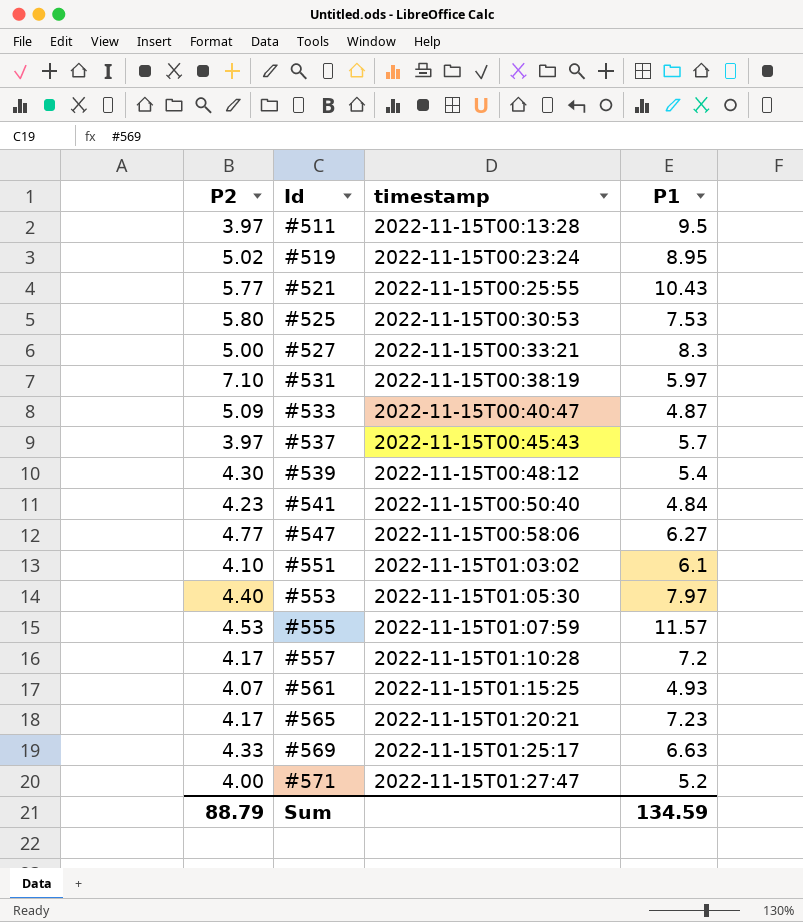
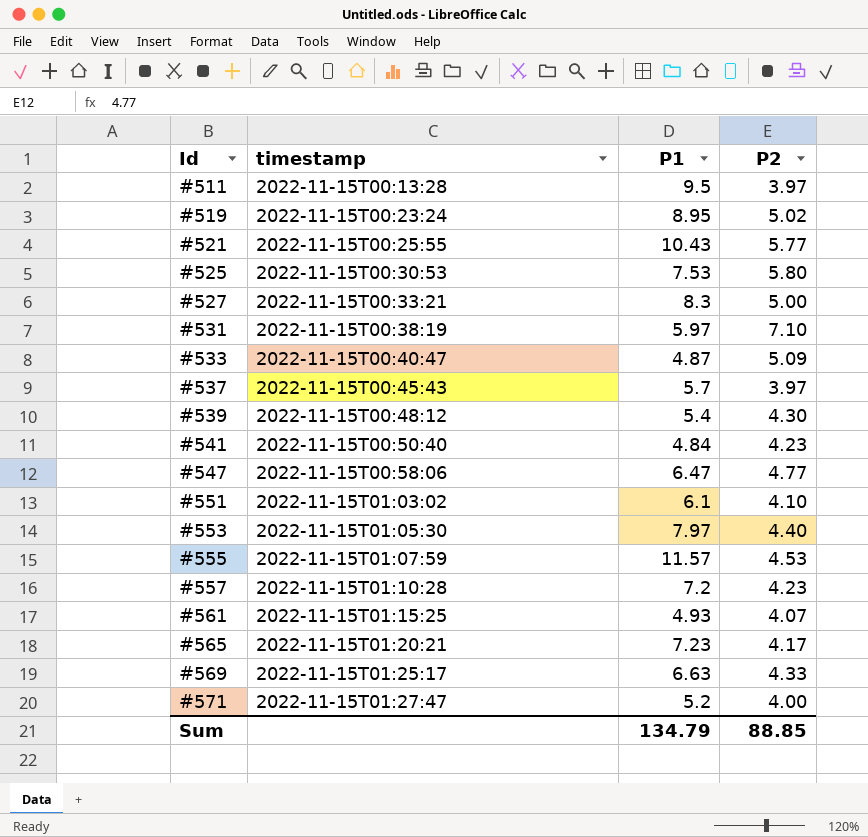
column P2 | position: 1 -> 4
#547 | P1: 6.27 -> 6.47
#557 | P2: 4.17 -> 4.23
Sum | P1: 134.59 -> 134.79
Sum | P2: 88.79 -> 88.85

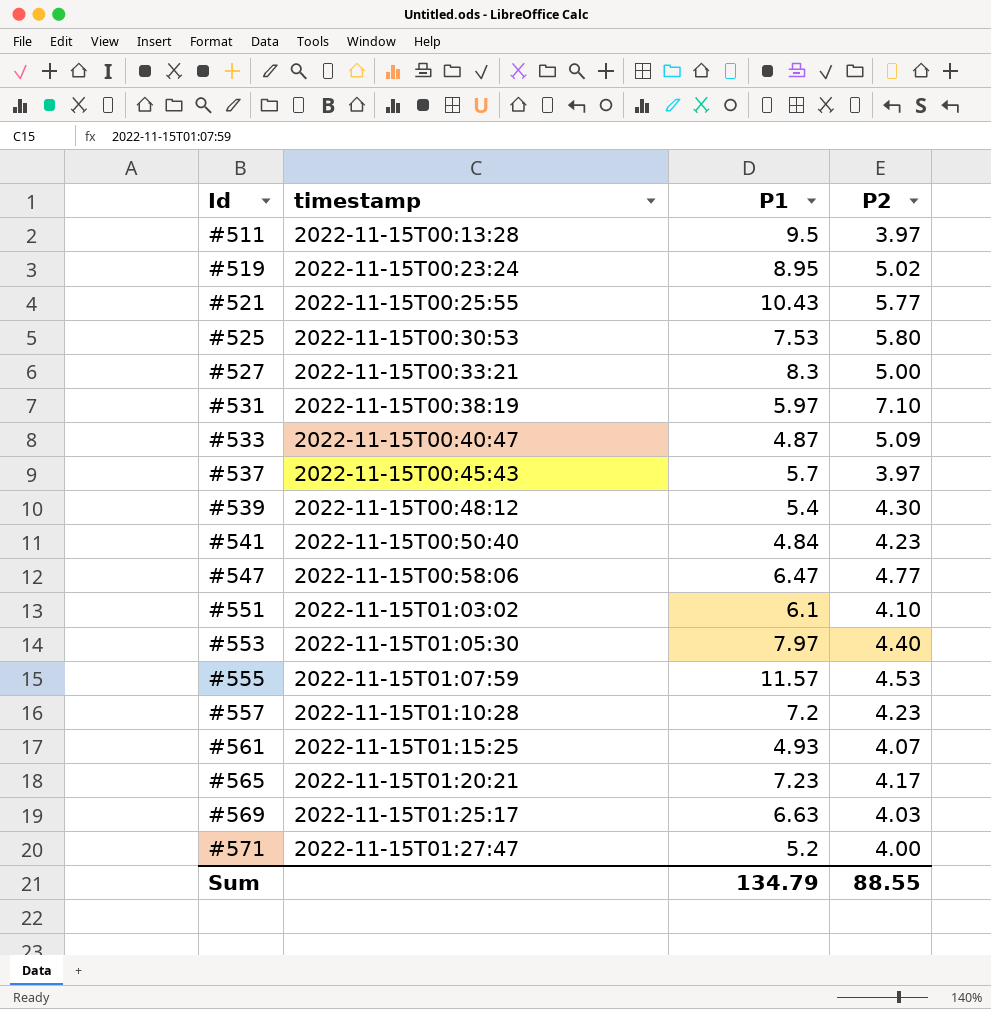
#569 | P2: 4.33 -> 4.03
Sum | P2: 88.85 -> 88.55

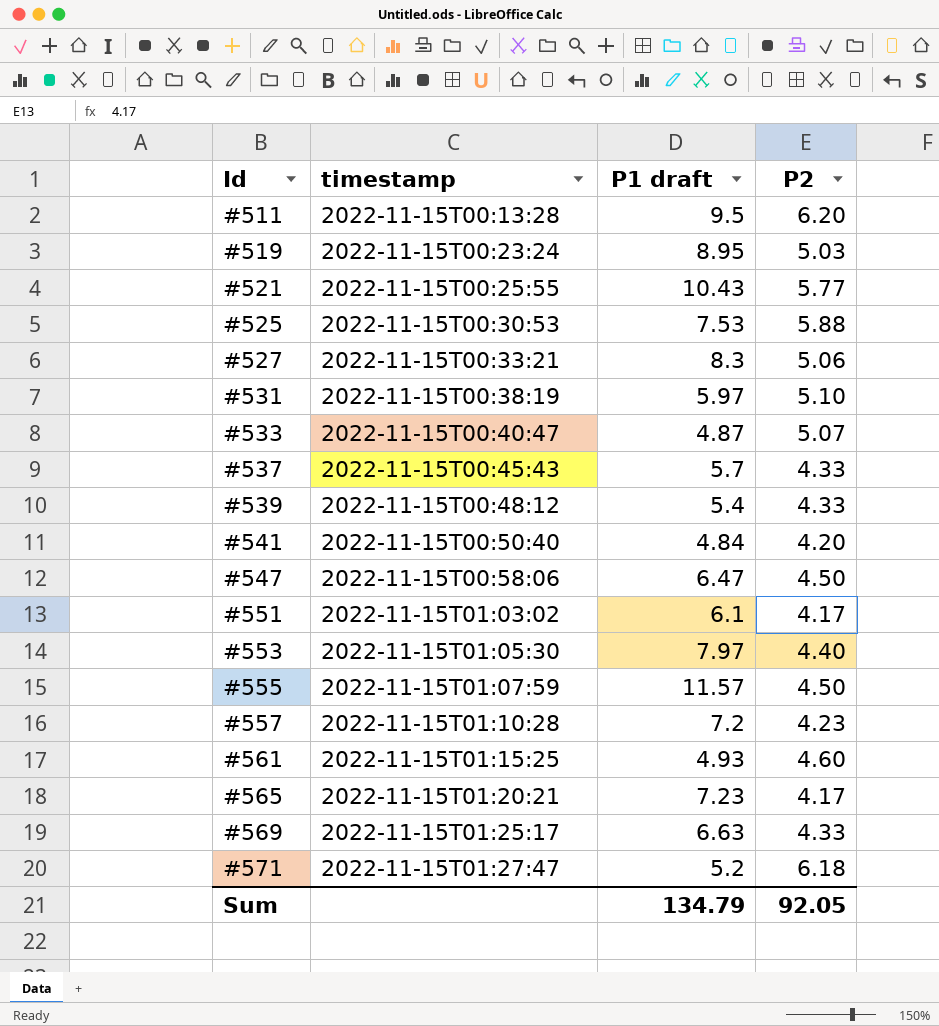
column name: P1 -> P1 draft
#511 | P2: 3.97 -> 6.20
#519 | P2: 5.02 -> 5.03
#525 | P2: 5.80 -> 5.88
#527 | P2: 5.00 -> 5.06
#531 | P2: 7.10 -> 5.10
#533 | P2: 5.09 -> 5.07
#537 | P2: 3.97 -> 4.33
#539 | P2: 4.30 -> 4.33
#541 | P2: 4.23 -> 4.20
#547 | P2: 4.77 -> 4.50
#551 | P2: 4.10 -> 4.17
#555 | P2: 4.53 -> 4.50
#561 | P2: 4.07 -> 4.60
#569 | P2: 4.03 -> 4.33
#571 | P2: 4.00 -> 6.18
Sum | P2: 88.55 -> 92.05

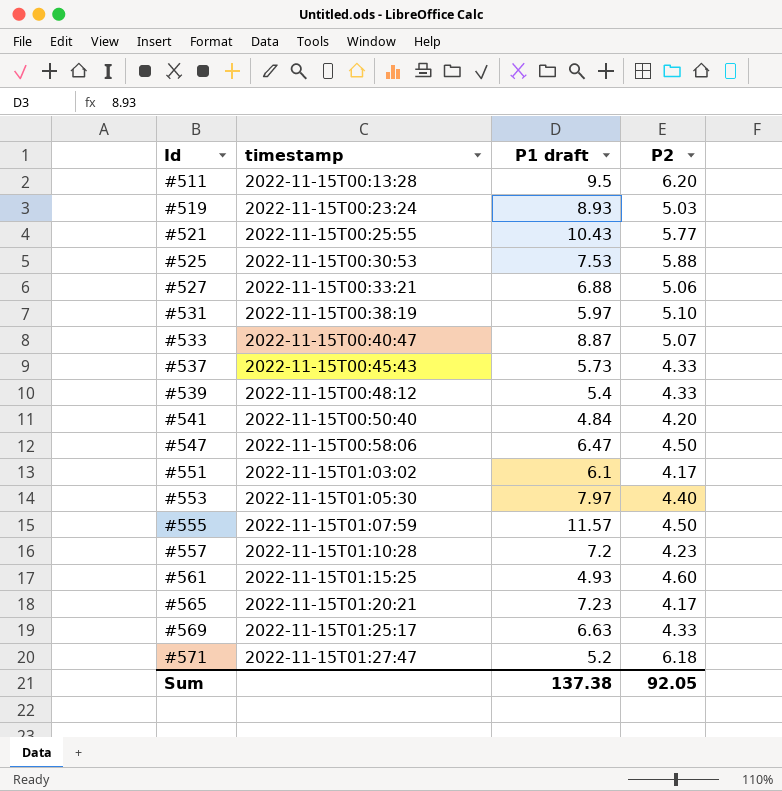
#519 | P1 draft: 8.95 -> 8.93
#527 | P1 draft: 8.3 -> 6.88
#533 | P1 draft: 4.87 -> 8.87
#537 | P1 draft: 5.7 -> 5.73
Sum | P1 draft: 134.79 -> 137.38

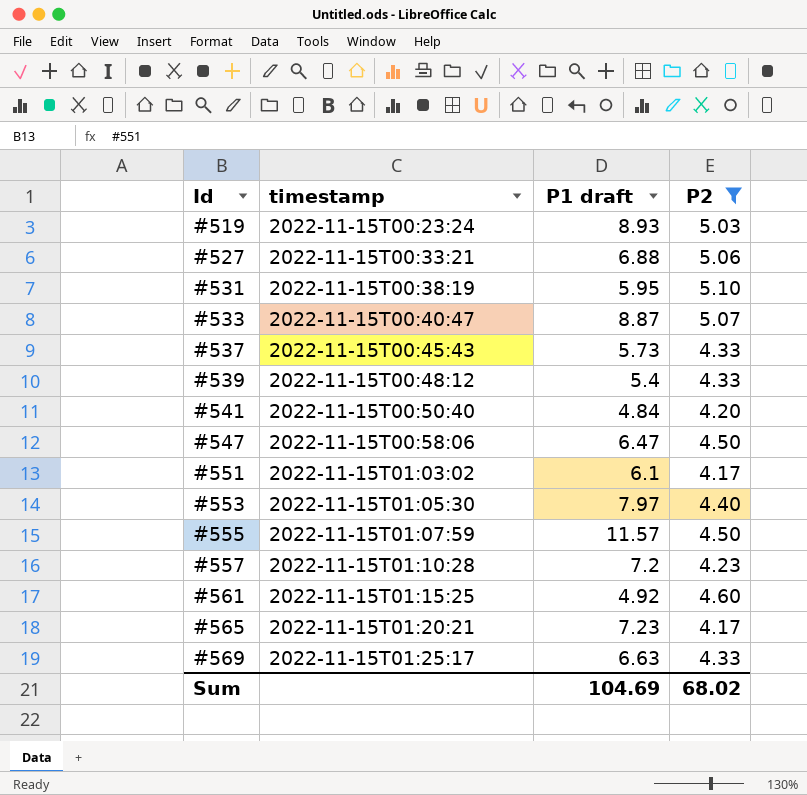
filter: none -> P2 <= 5.10
#531 | P1 draft: 5.97 -> 5.95
#561 | P1 draft: 4.93 -> 4.92
Sum | P1 draft: 137.38 -> 104.69
Sum | P2: 92.05 -> 68.02

